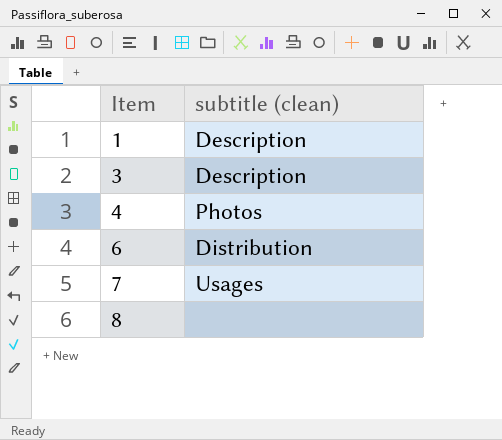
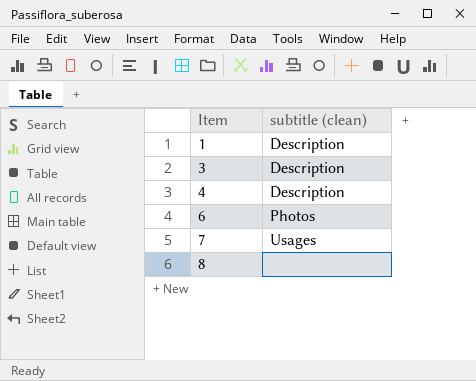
4 | subtitle (clean): Photos -> Description
6 | subtitle (clean): Distribution -> Photos

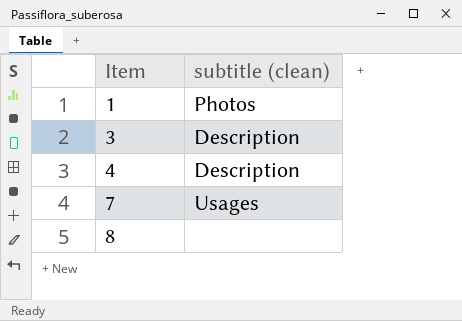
row 6: Photos -> none
1 | subtitle (clean): Description -> Photos

